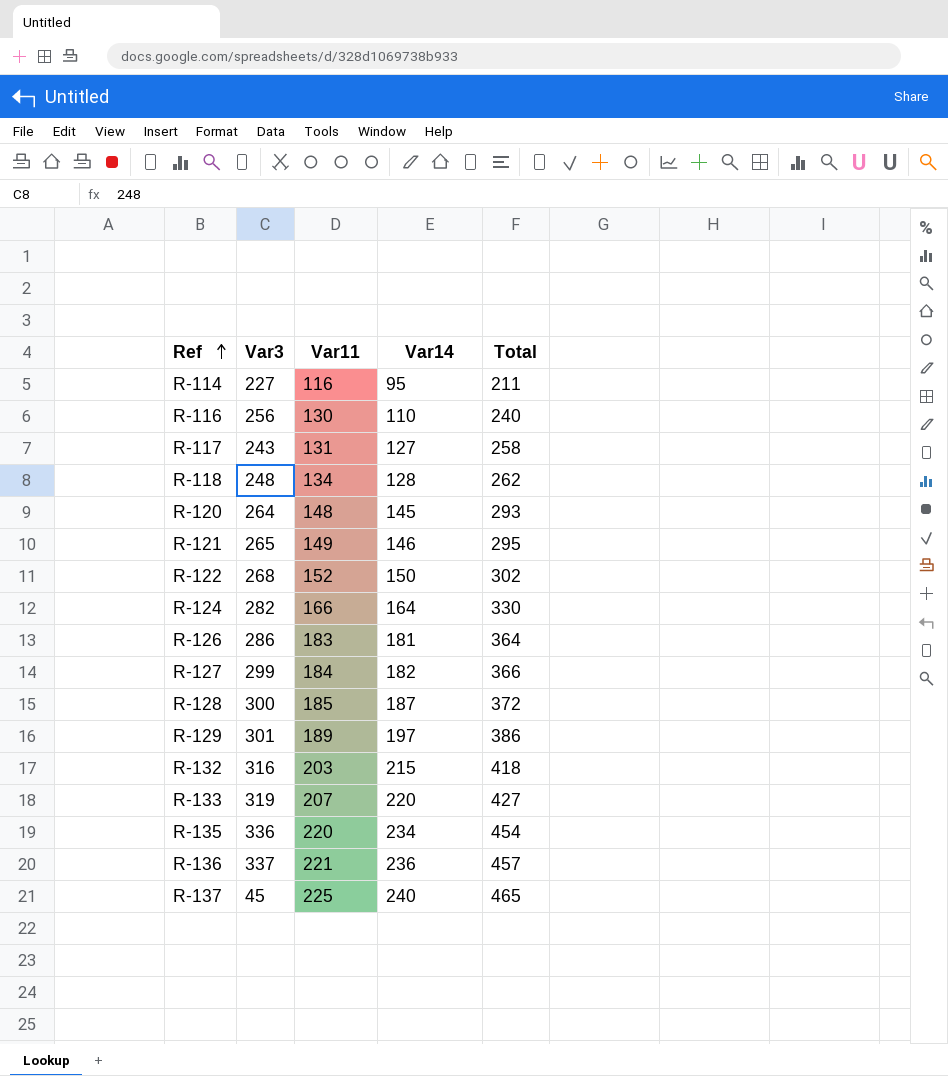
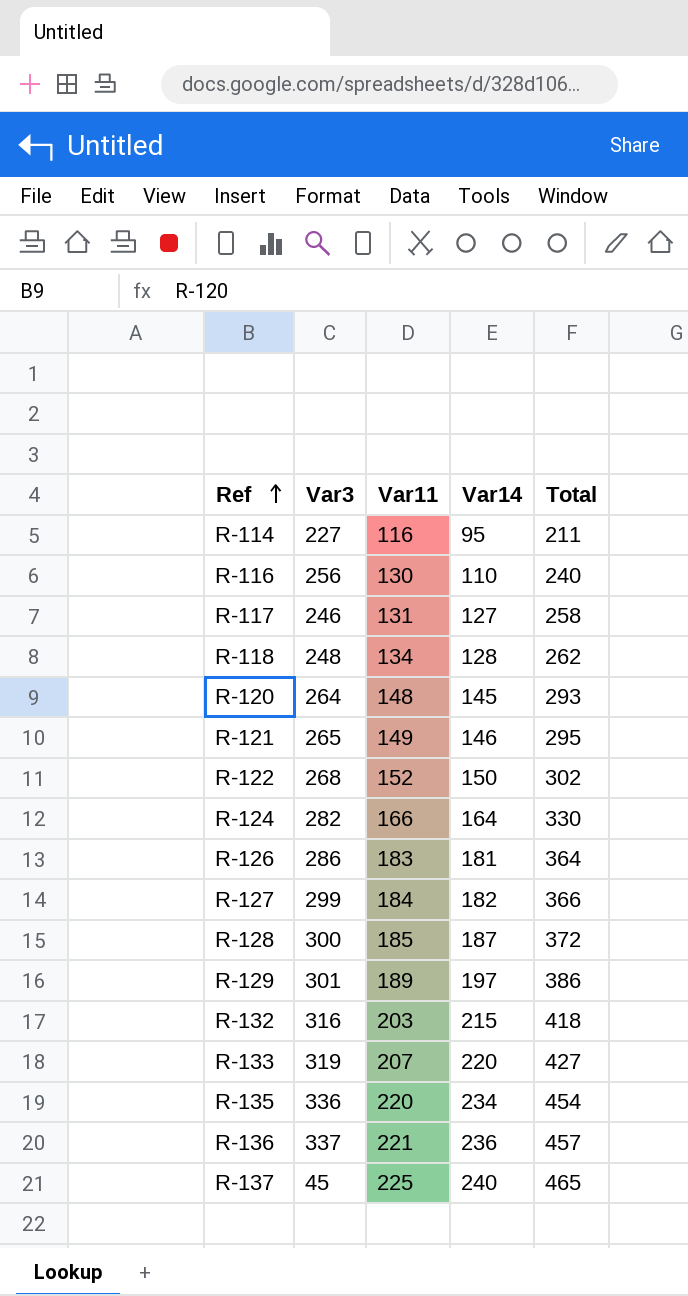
R-117 | Var3: 243 -> 246

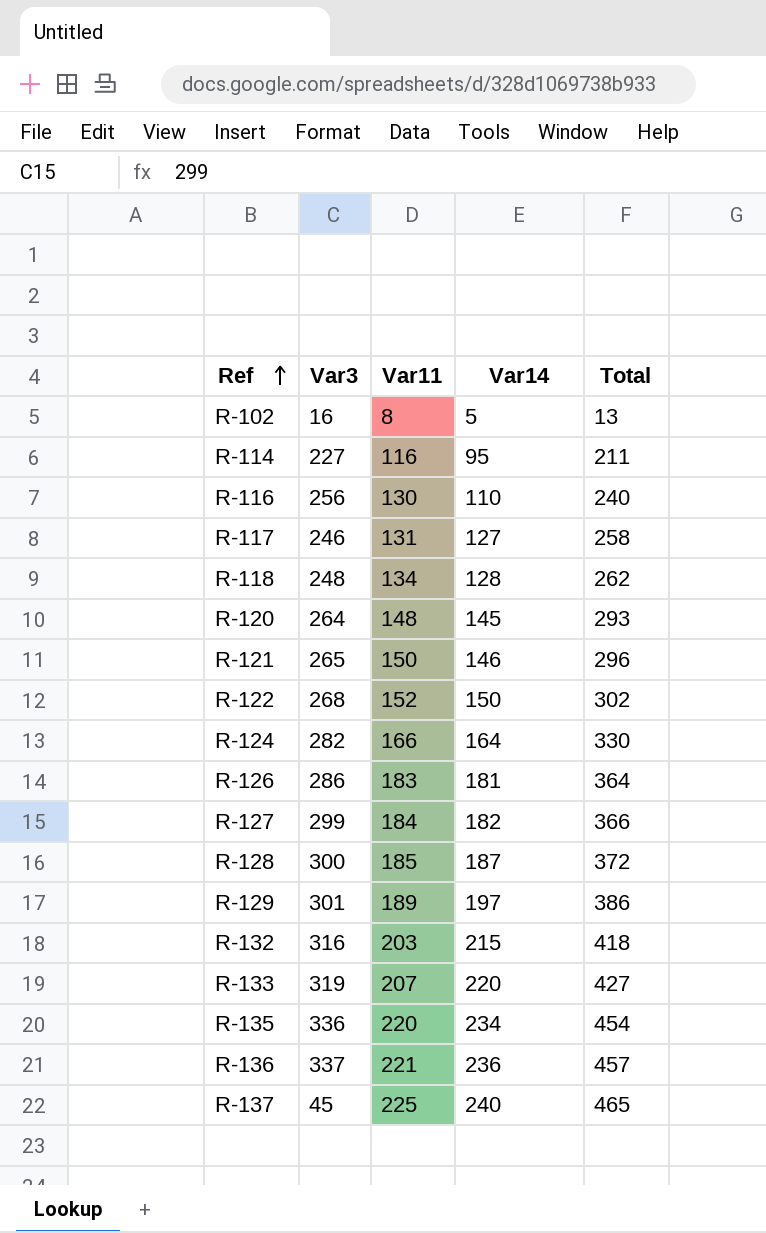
row R-102: none -> 16 | 8 | 5 | 13
R-121 | Var11: 149 -> 150
R-121 | Total: 295 -> 296

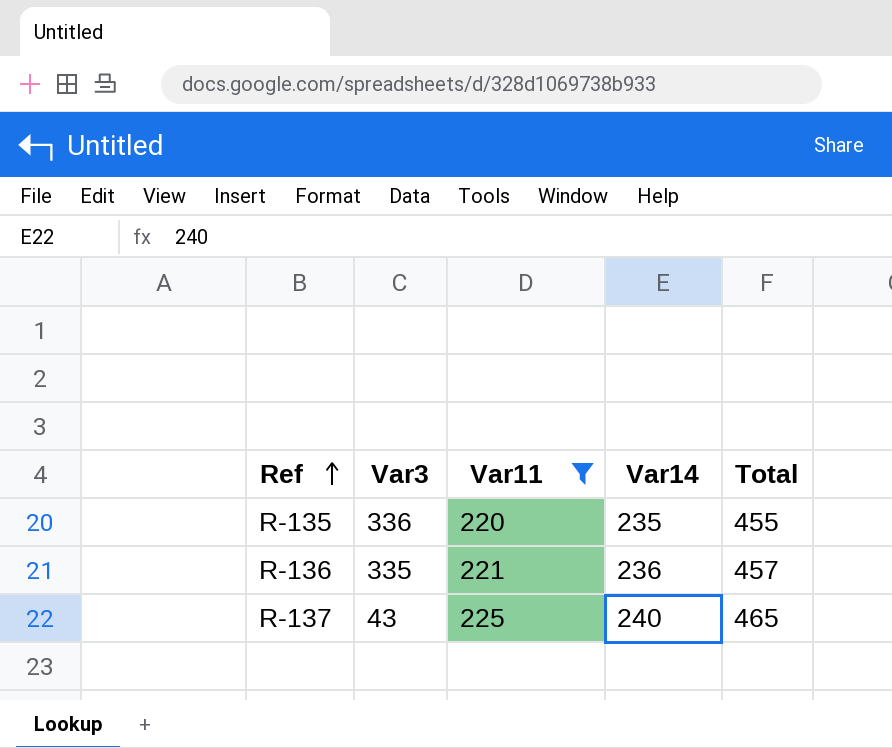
filter: none -> Var11 >= 220
R-135 | Var14: 234 -> 235
R-135 | Total: 454 -> 455
R-136 | Var3: 337 -> 335
R-137 | Var3: 45 -> 43

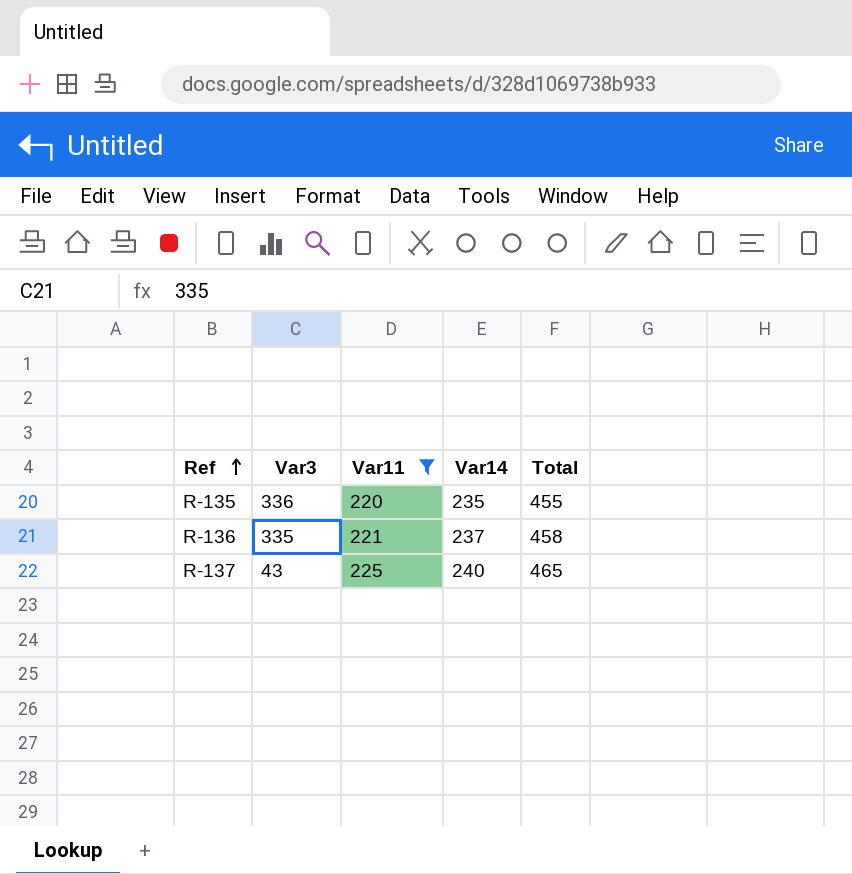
R-136 | Var14: 236 -> 237
R-136 | Total: 457 -> 458

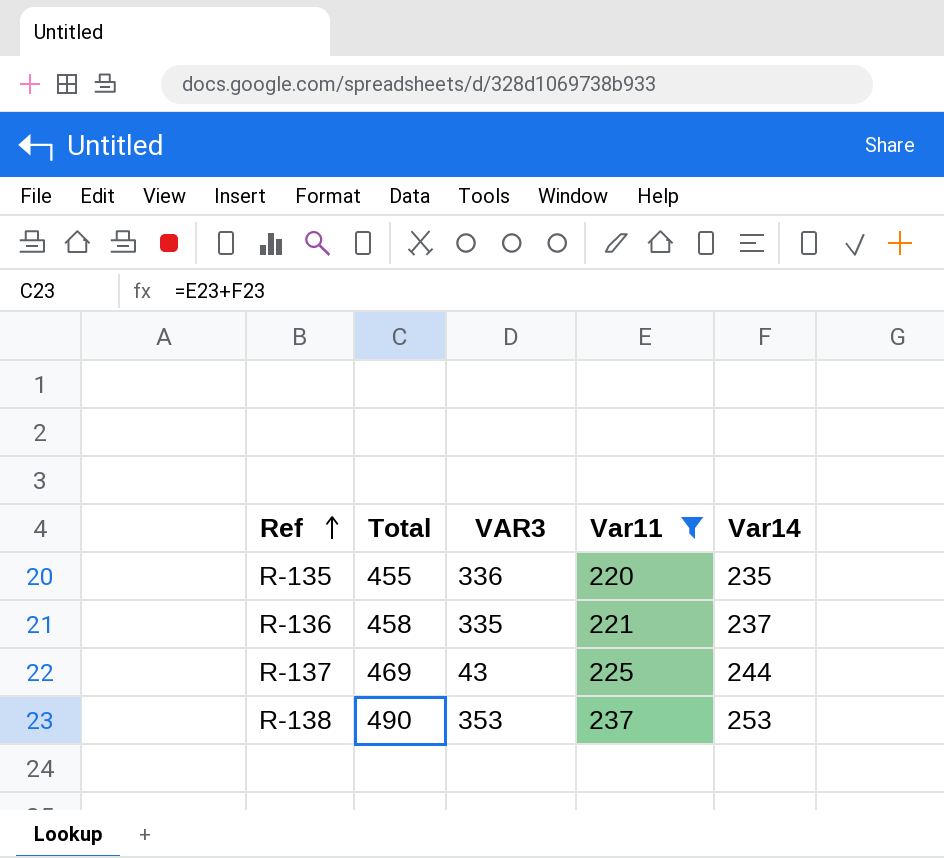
column Total | position: 5 -> 2
column name: Var3 -> VAR3
R-137 | Total: 465 -> 469
R-137 | Var14: 240 -> 244
row R-138: none -> 490 | 353 | 237 | 253

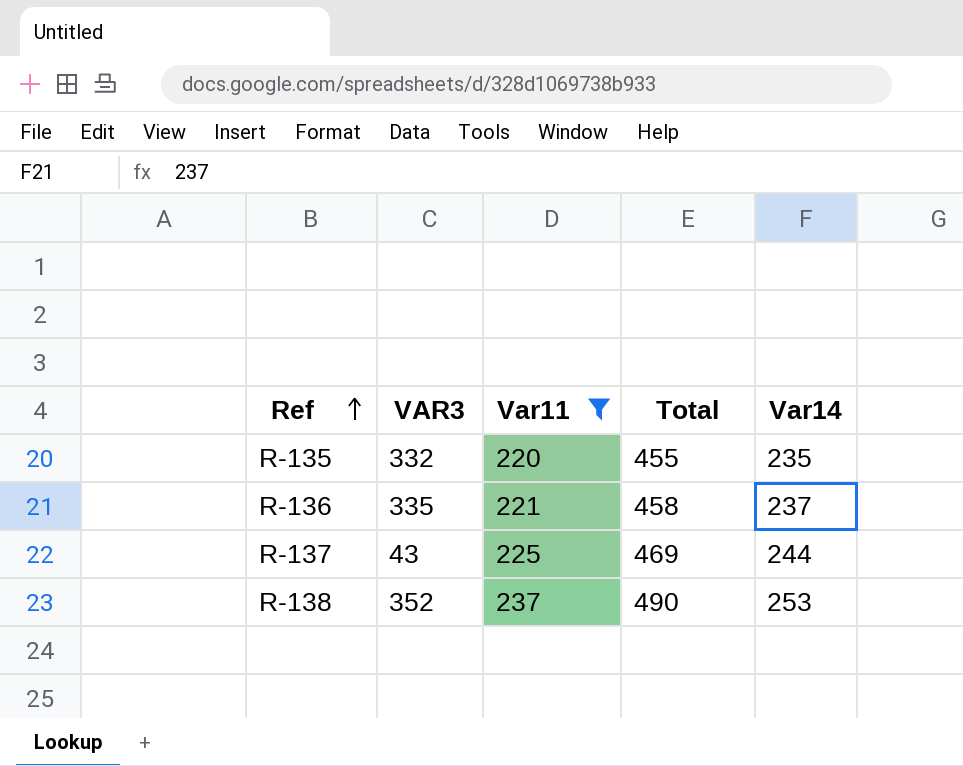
column Total | position: 2 -> 4
R-135 | VAR3: 336 -> 332
R-138 | VAR3: 353 -> 352

